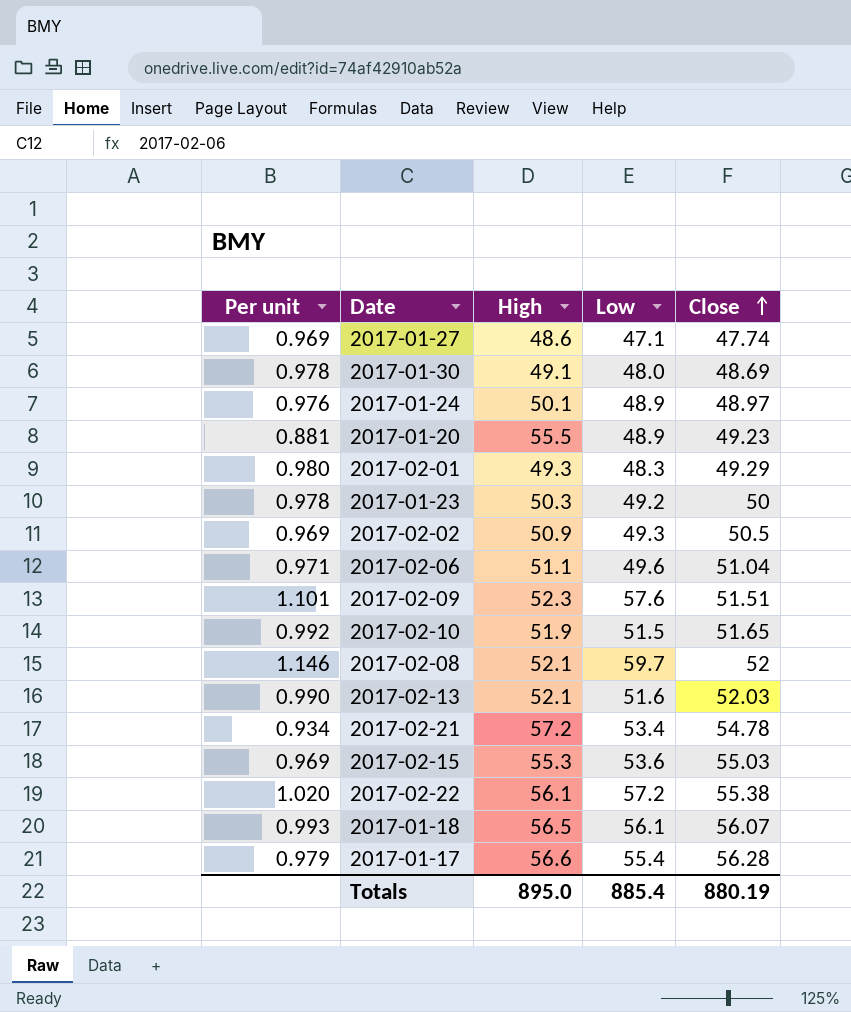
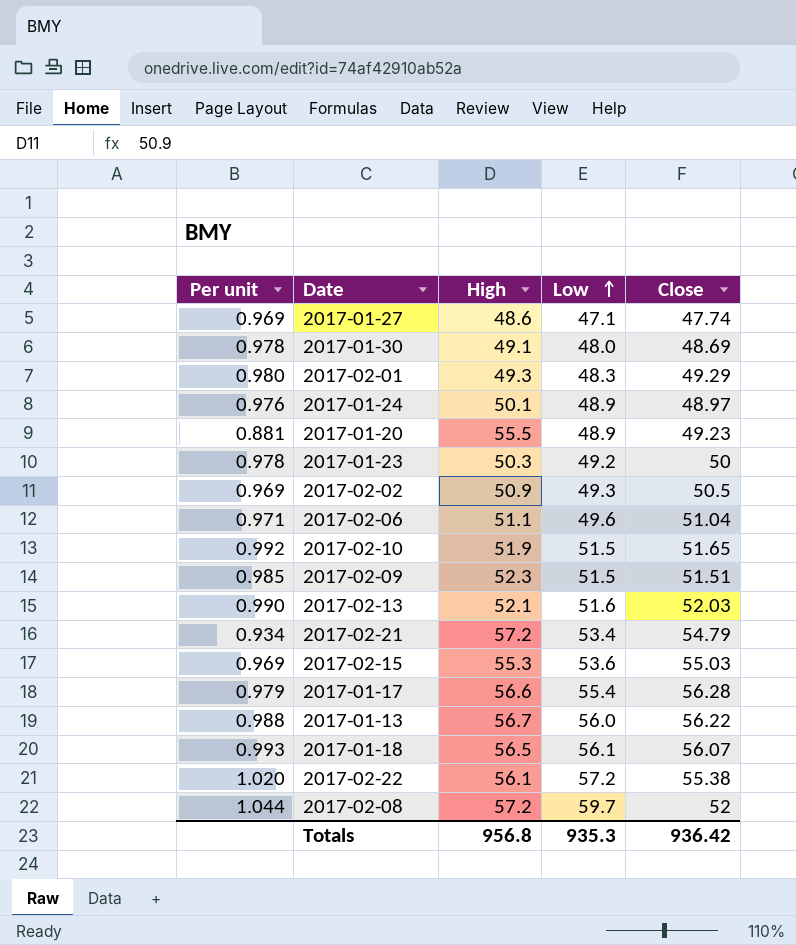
row order: Close ascending -> Low ascending
2017-02-09 | Per unit: 1.101 -> 0.985
2017-02-09 | Low: 57.6 -> 51.5
2017-02-21 | Close: 54.78 -> 54.79
row 2017-01-13: none -> 0.988 | 56.7 | 56.0 | 56.22
2017-02-08 | Per unit: 1.146 -> 1.044
2017-02-08 | High: 52.1 -> 57.2
Totals | High: 895.0 -> 956.8
Totals | Low: 885.4 -> 935.3
Totals | Close: 880.19 -> 936.42

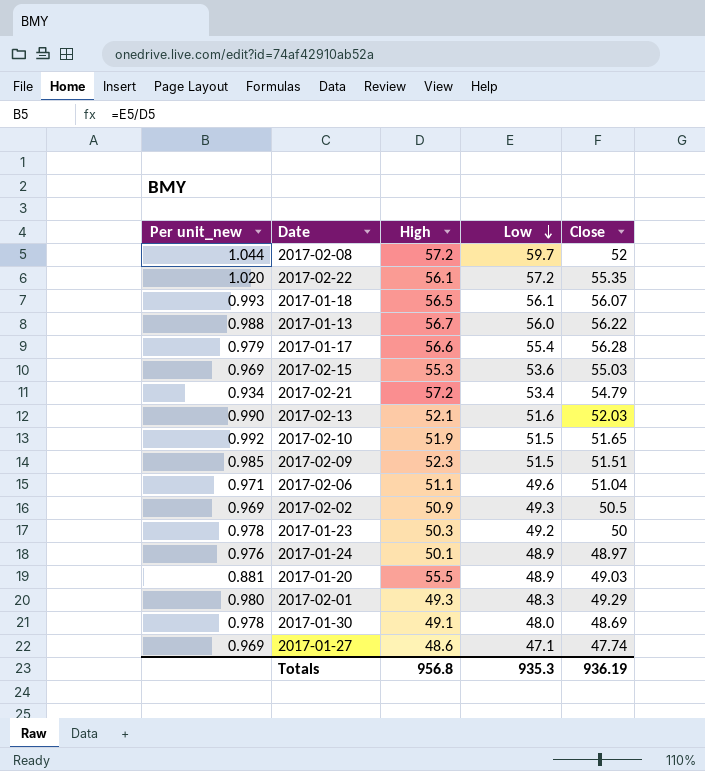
row order: Low ascending -> Low descending
column name: Per unit -> Per unit_new
2017-02-22 | Close: 55.38 -> 55.35
2017-01-20 | Close: 49.23 -> 49.03
Totals | Close: 936.42 -> 936.19

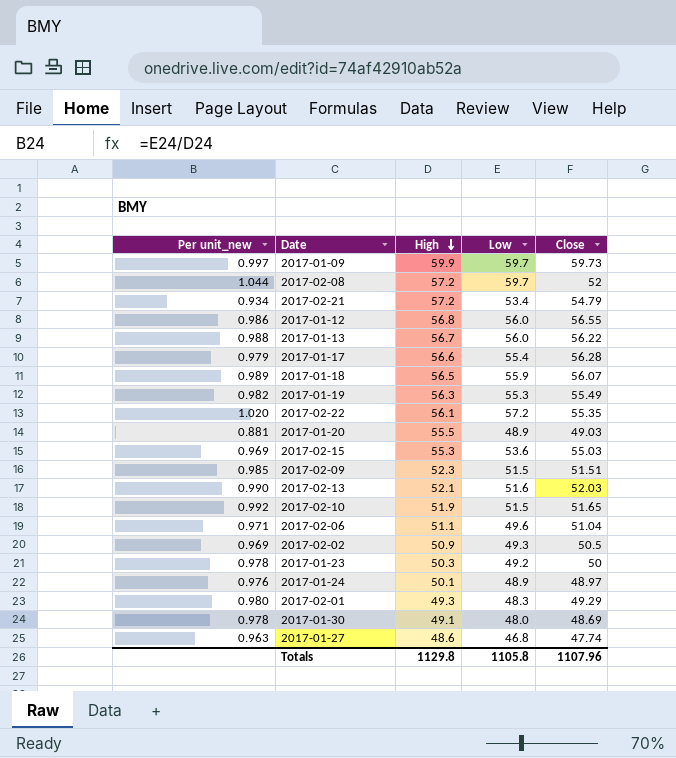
row order: Low descending -> High descending
row 2017-01-09: none -> 0.997 | 59.9 | 59.7 | 59.73
row 2017-01-12: none -> 0.986 | 56.8 | 56.0 | 56.55
2017-01-18 | Per unit_new: 0.993 -> 0.989
2017-01-18 | Low: 56.1 -> 55.9
row 2017-01-19: none -> 0.982 | 56.3 | 55.3 | 55.49
2017-01-27 | Per unit_new: 0.969 -> 0.963
2017-01-27 | Low: 47.1 -> 46.8
Totals | High: 956.8 -> 1129.8
Totals | Low: 935.3 -> 1105.8
Totals | Close: 936.19 -> 1107.96

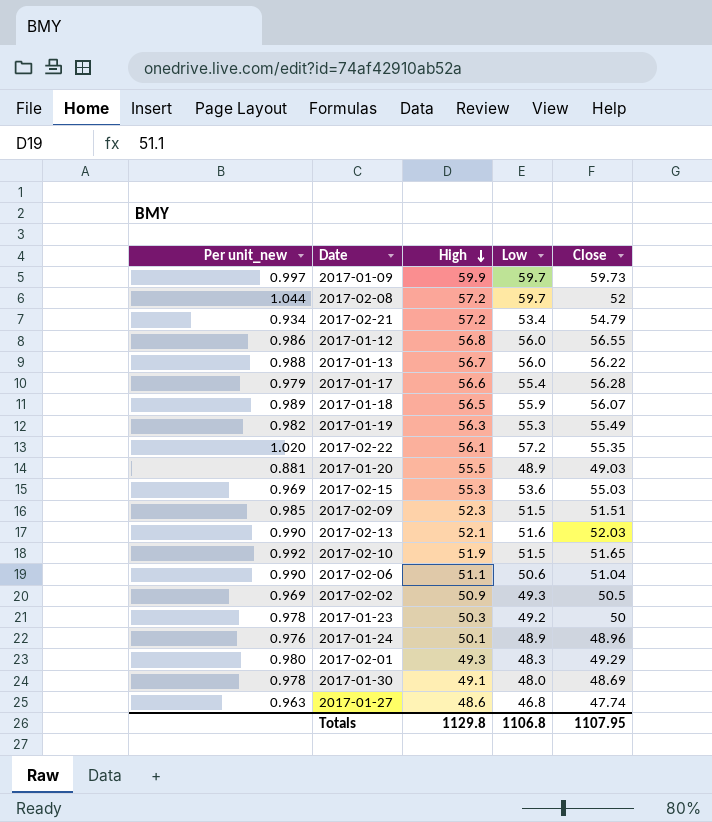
2017-02-06 | Per unit_new: 0.971 -> 0.990
2017-02-06 | Low: 49.6 -> 50.6
2017-01-24 | Close: 48.97 -> 48.96
Totals | Low: 1105.8 -> 1106.8
Totals | Close: 1107.96 -> 1107.95

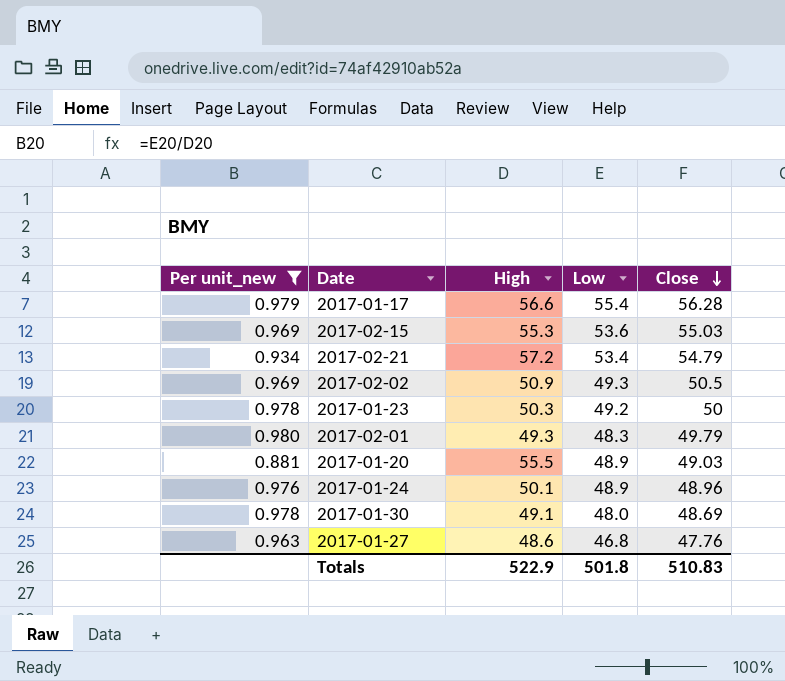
filter: none -> Per unit_new <= 0.980
row order: High descending -> Close descending
2017-02-01 | Close: 49.29 -> 49.79
2017-01-27 | Close: 47.74 -> 47.76
Totals | High: 1129.8 -> 522.9
Totals | Low: 1106.8 -> 501.8
Totals | Close: 1107.95 -> 510.83

